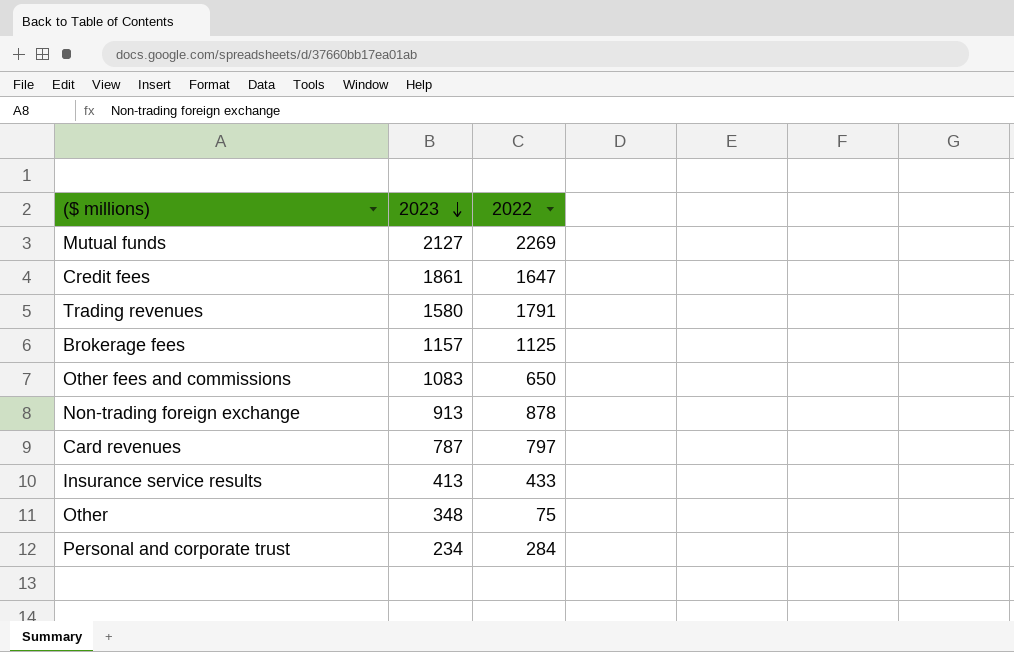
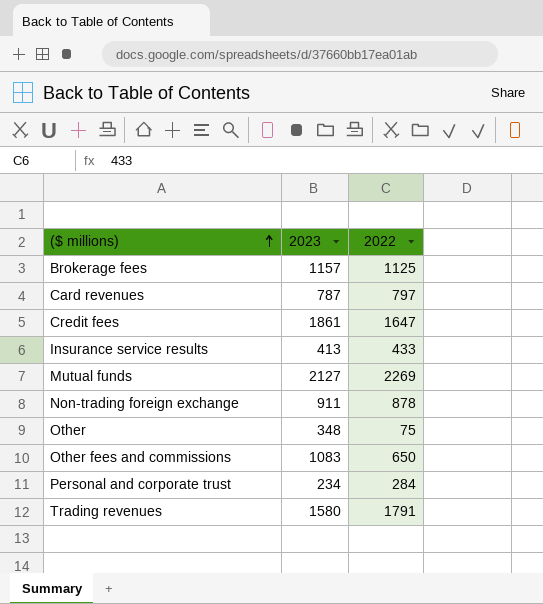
row order: 2023 descending -> ($ millions) ascending
Non-trading foreign exchange | 2023: 913 -> 911

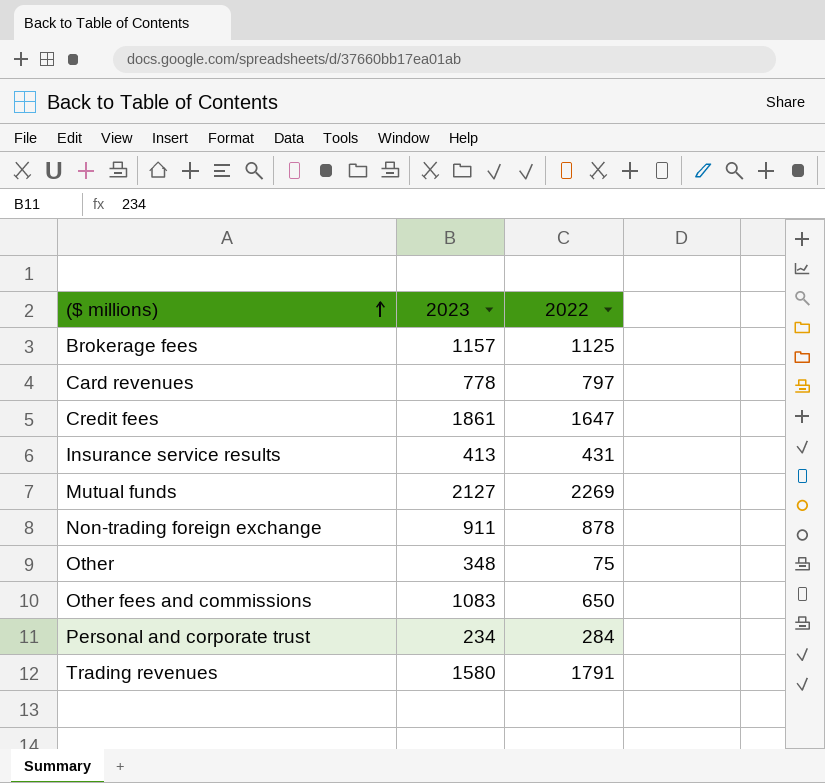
Card revenues | 2023: 787 -> 778
Insurance service results | 2022: 433 -> 431

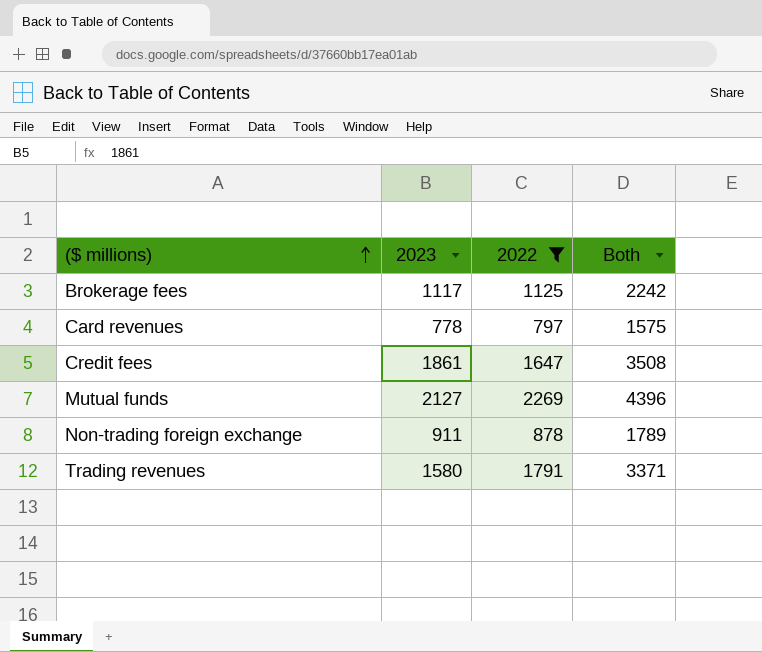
filter: none -> 2022 >= 797
column Both | formula: none -> [2023] + [2022]
Brokerage fees | 2023: 1157 -> 1117

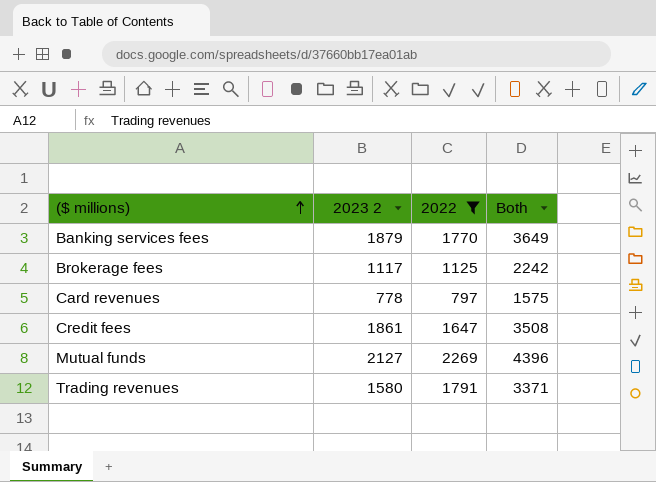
column name: 2023 -> 2023 2
row Non-trading foreign exchange: 911 | 878 | 1789 -> none
row Banking services fees: none -> 1879 | 1770 | 3649

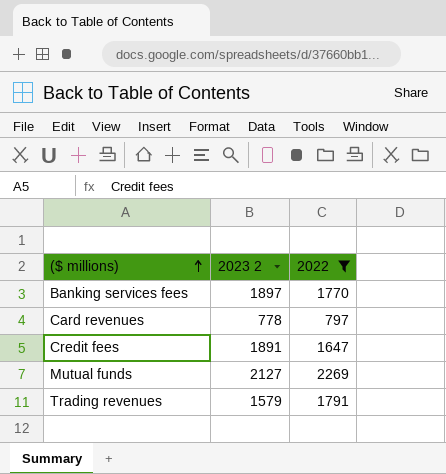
column Both | formula: [2023 2] + [2022] -> none
row Brokerage fees: 1117 | 1125 | 2242 -> none
Banking services fees | 2023 2: 1879 -> 1897
Credit fees | 2023 2: 1861 -> 1891
Trading revenues | 2023 2: 1580 -> 1579

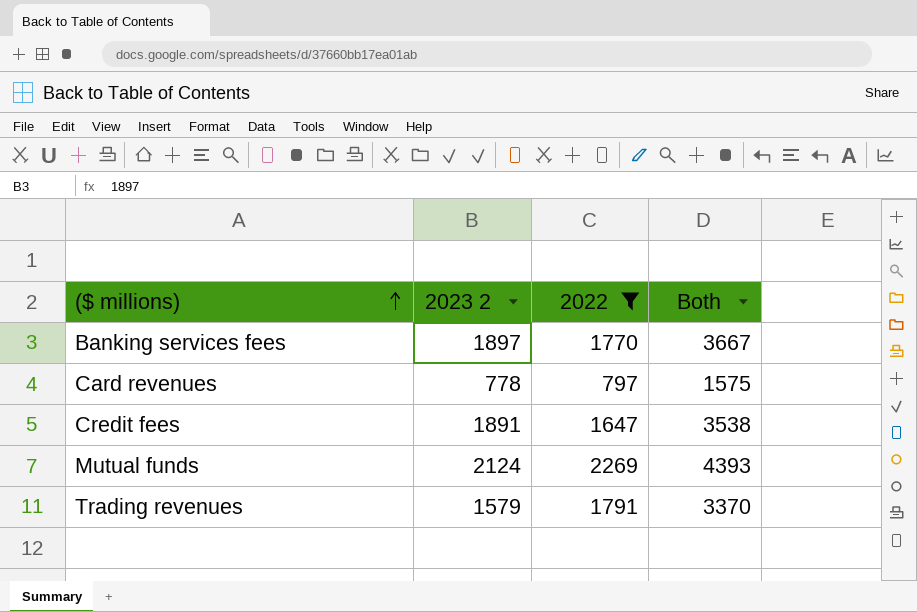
column Both | formula: none -> [2023 2] + [2022]
Mutual funds | 2023 2: 2127 -> 2124

